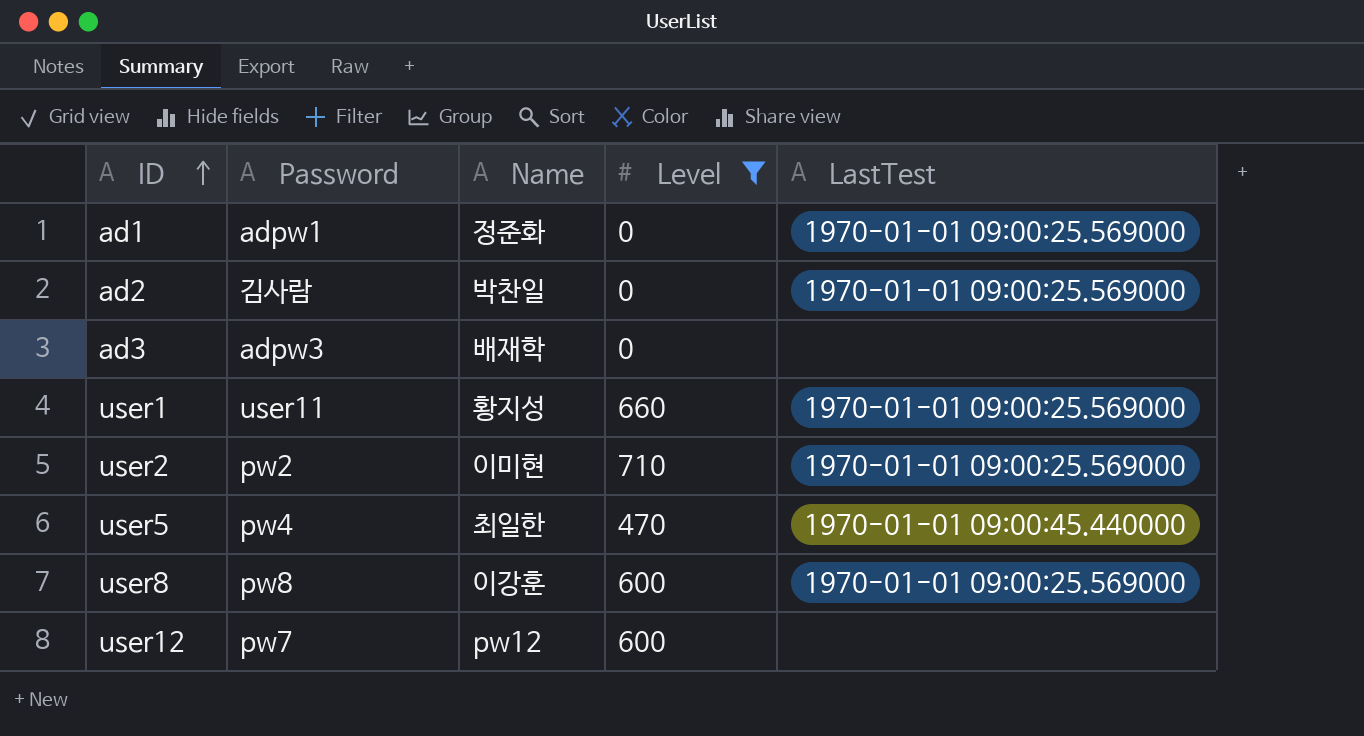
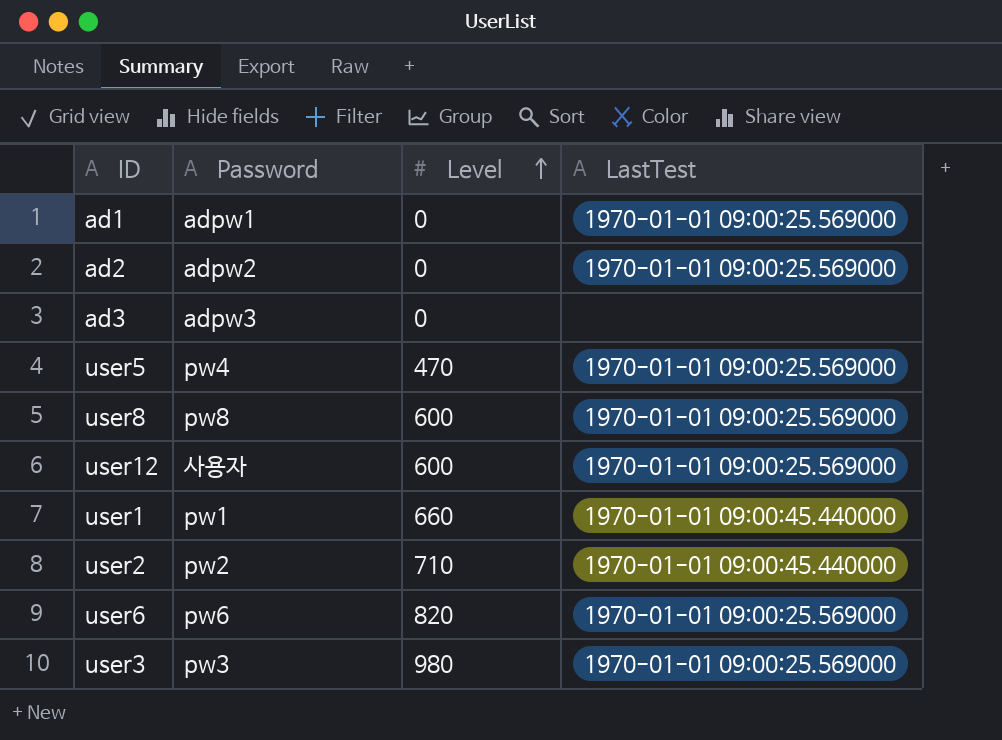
filter: Level <= 710 -> none
row order: ID ascending -> Level ascending
column Name | position: 3 -> none
ad2 | Password: 김사람 -> adpw2
user5 | LastTest: 1970-01-01 09:00:45.440000 -> 1970-01-01 09:00:25.569000
user12 | Password: pw7 -> 사용자
user12 | LastTest: none -> 1970-01-01 09:00:25.569000
user1 | Password: user11 -> pw1
user1 | LastTest: 1970-01-01 09:00:25.569000 -> 1970-01-01 09:00:45.440000
user2 | LastTest: 1970-01-01 09:00:25.569000 -> 1970-01-01 09:00:45.440000

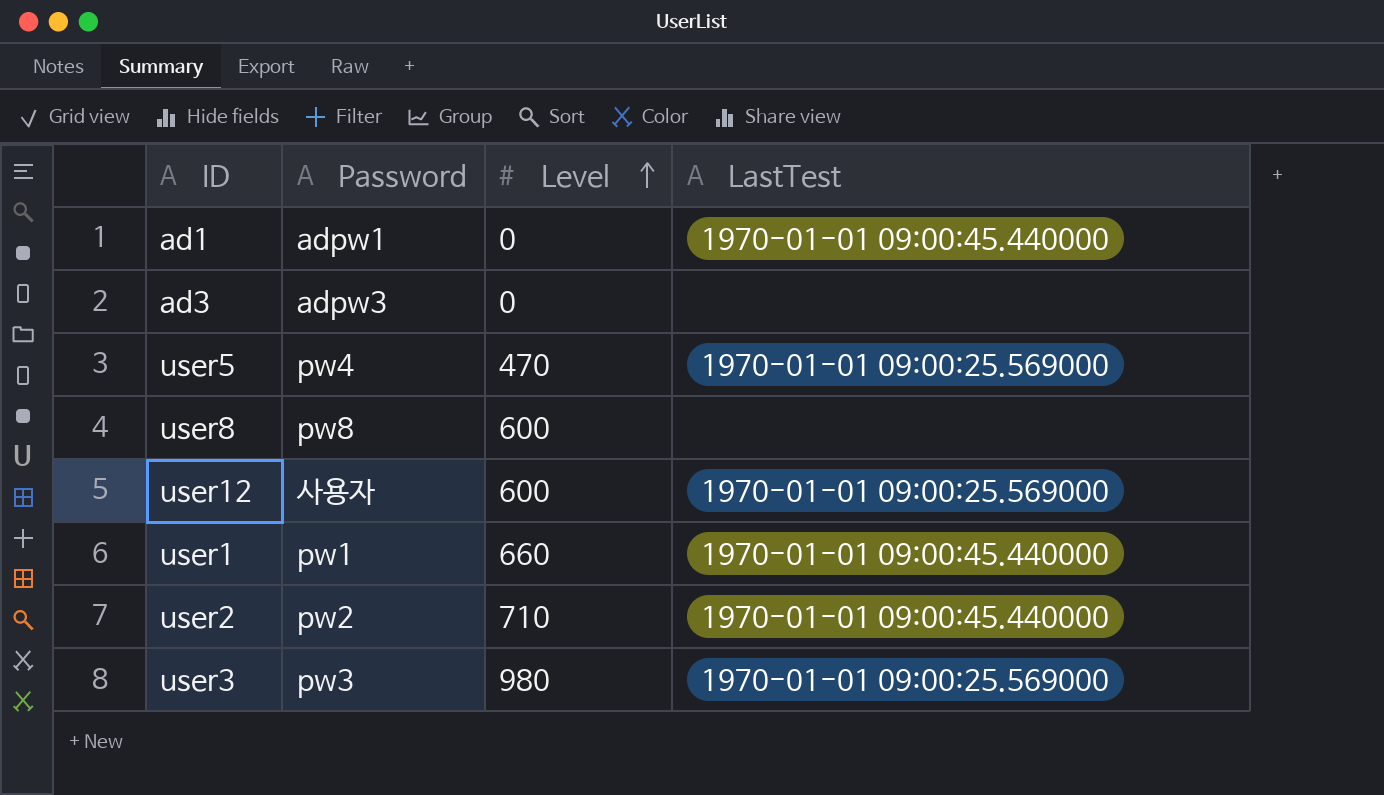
row ad2: adpw2 | 0 | 1970-01-01 09:00:25.569000 -> none
row user6: pw6 | 820 | 1970-01-01 09:00:25.569000 -> none
ad1 | LastTest: 1970-01-01 09:00:25.569000 -> 1970-01-01 09:00:45.440000
user8 | LastTest: 1970-01-01 09:00:25.569000 -> none

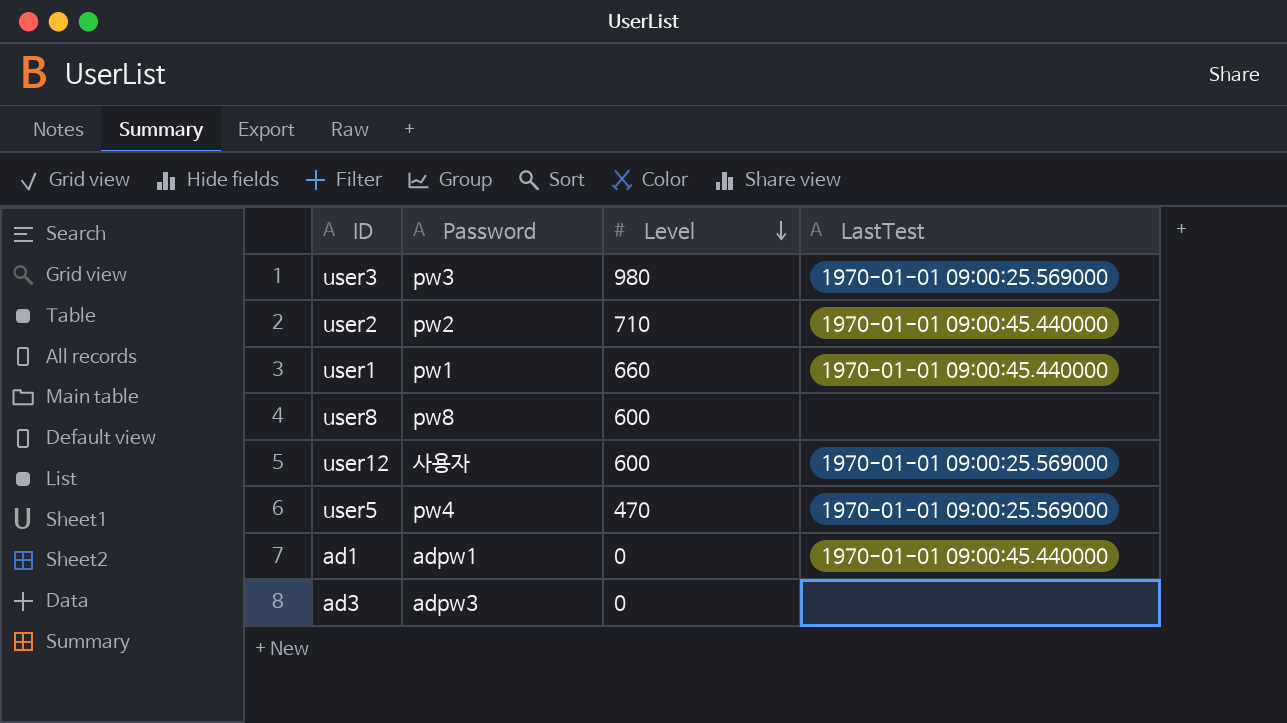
row order: Level ascending -> Level descending

